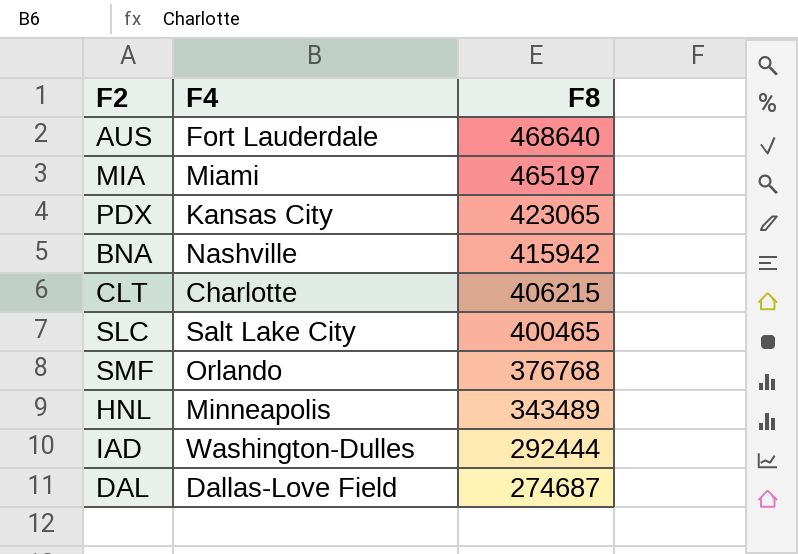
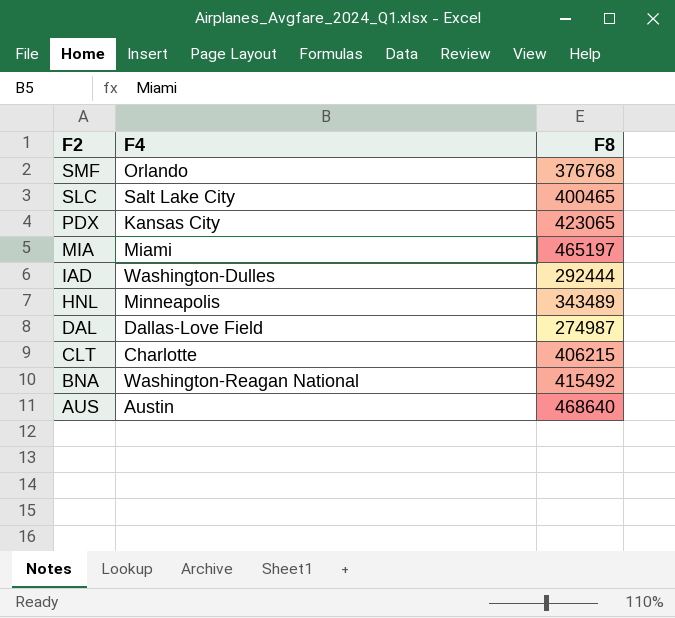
row order: F8 descending -> F2 descending
DAL | F8: 274687 -> 274987
BNA | F4: Nashville -> Washington-Reagan National
BNA | F8: 415942 -> 415492
AUS | F4: Fort Lauderdale -> Austin

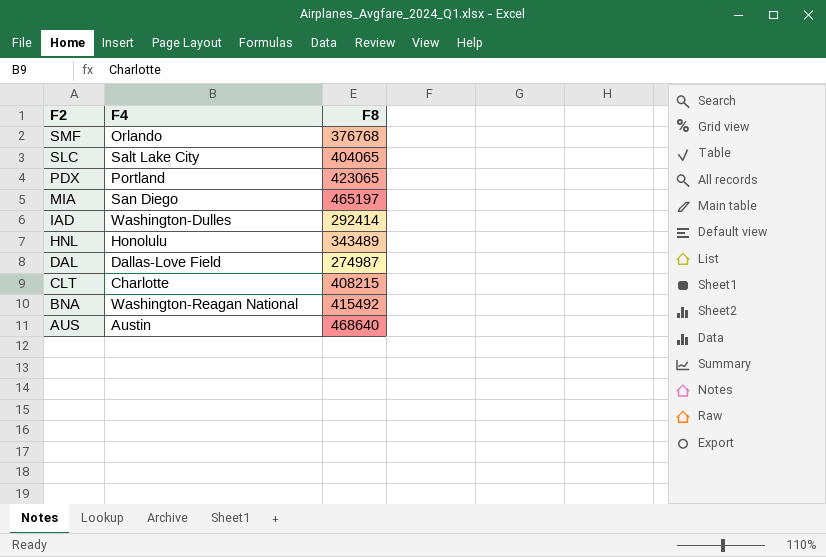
SLC | F8: 400465 -> 404065
PDX | F4: Kansas City -> Portland
MIA | F4: Miami -> San Diego
IAD | F8: 292444 -> 292414
HNL | F4: Minneapolis -> Honolulu
CLT | F8: 406215 -> 408215

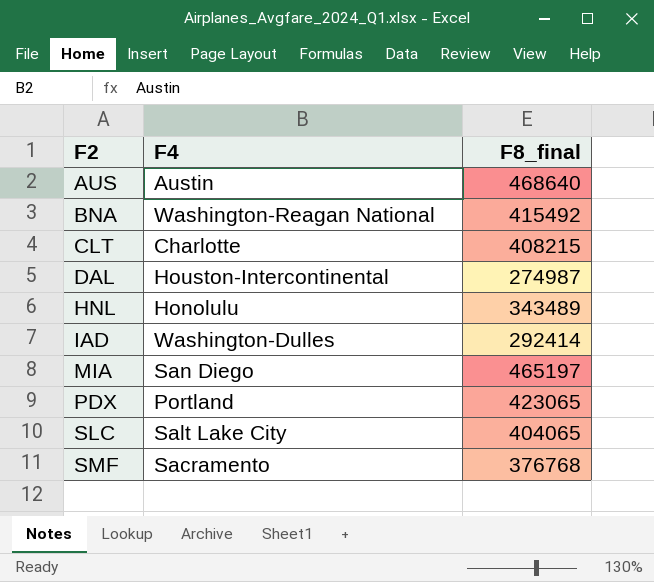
row order: F2 descending -> F2 ascending
column name: F8 -> F8_final
DAL | F4: Dallas-Love Field -> Houston-Intercontinental
SMF | F4: Orlando -> Sacramento

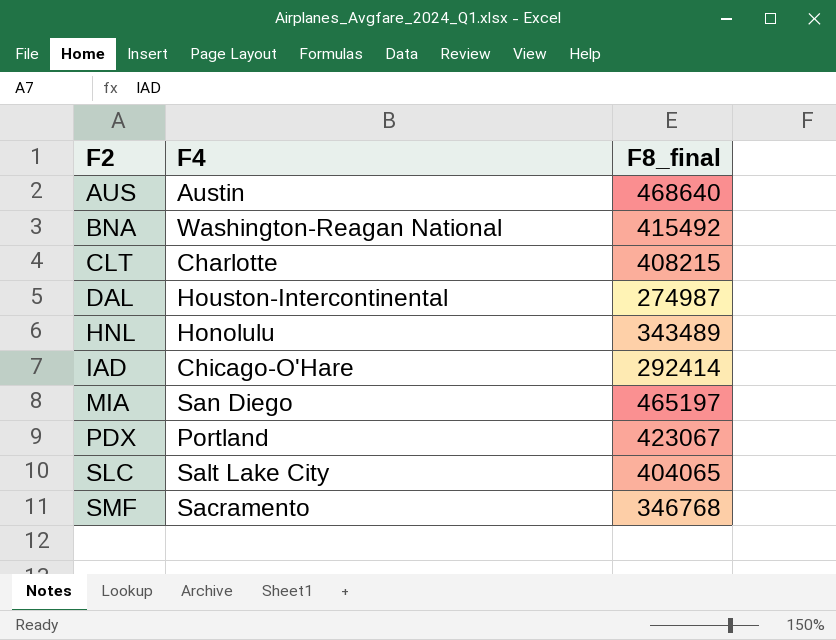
IAD | F4: Washington-Dulles -> Chicago-O'Hare
PDX | F8_final: 423065 -> 423067
SMF | F8_final: 376768 -> 346768

